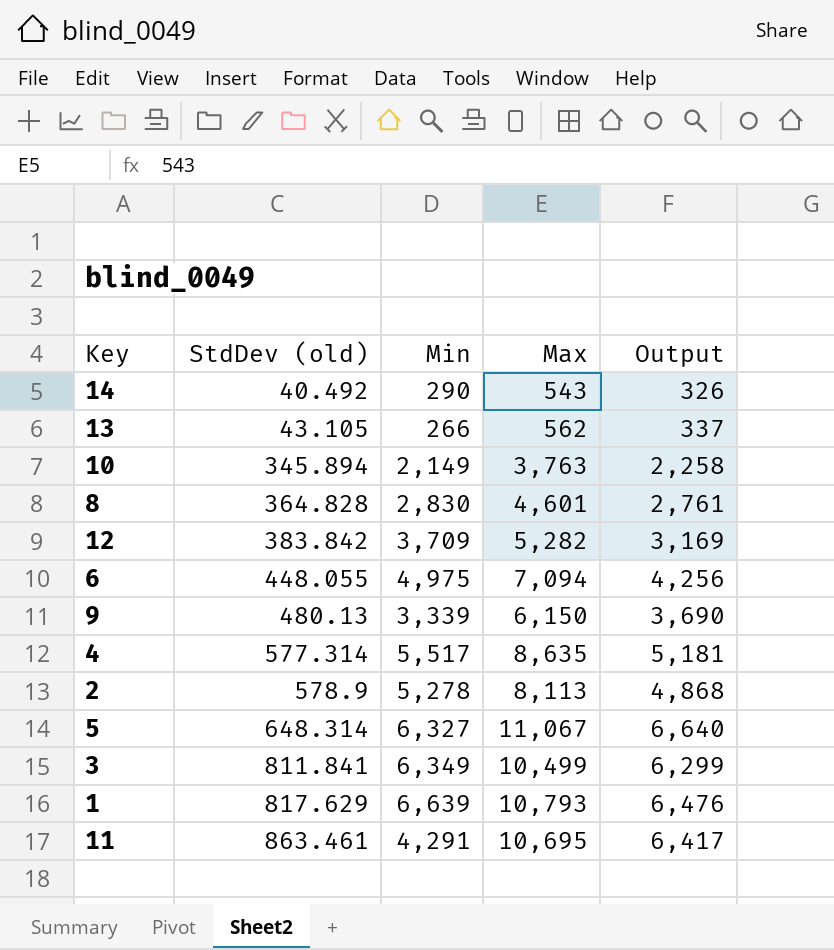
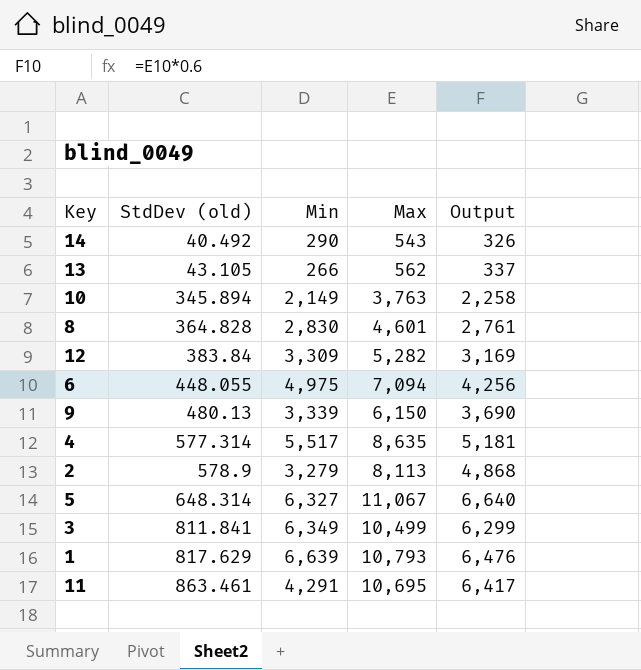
12 | StdDev (old): 383.842 -> 383.84
12 | Min: 3,709 -> 3,309
2 | Min: 5,278 -> 3,279

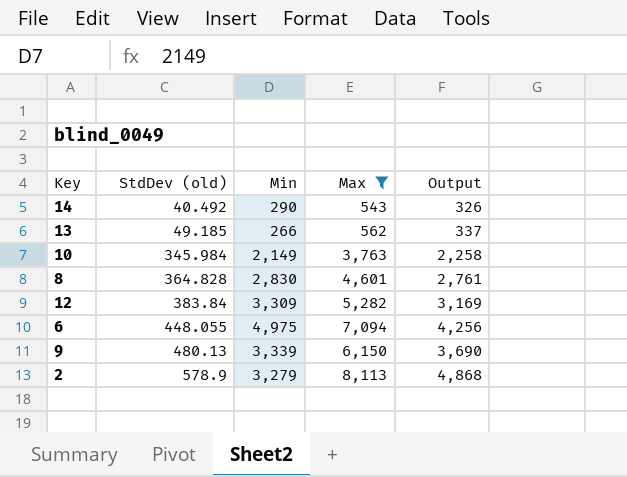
filter: none -> Max <= 8,113
13 | StdDev (old): 43.105 -> 49.185
10 | StdDev (old): 345.894 -> 345.984

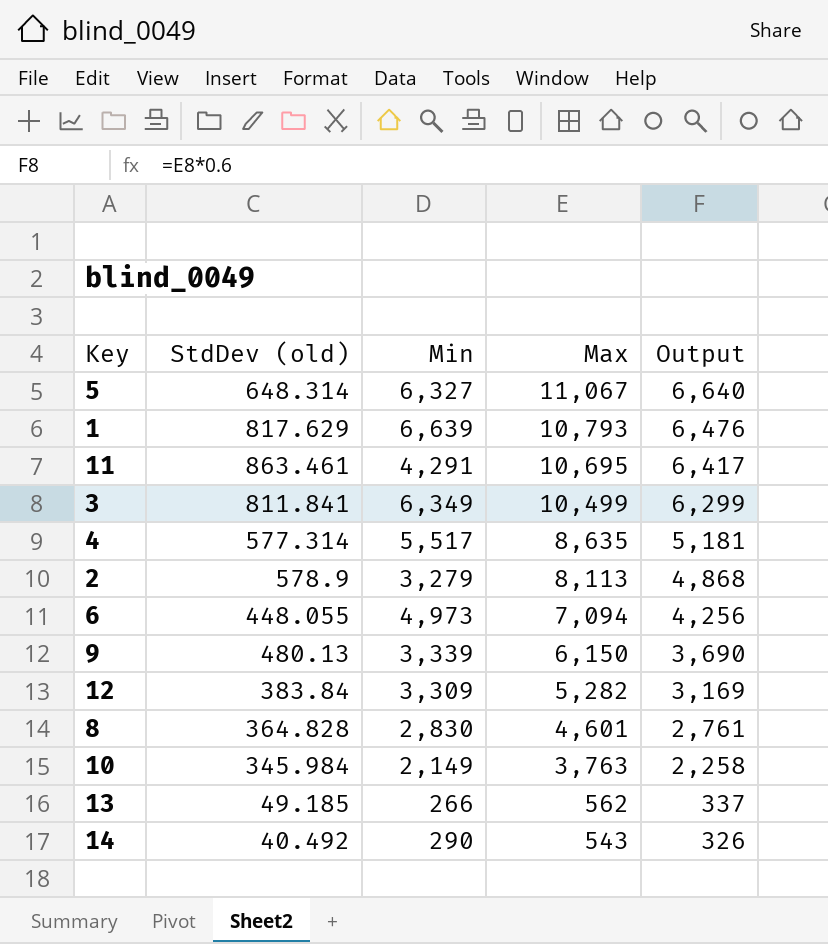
filter: Max <= 8,113 -> none
row order: StdDev (old) ascending -> Max descending
6 | Min: 4,975 -> 4,973

